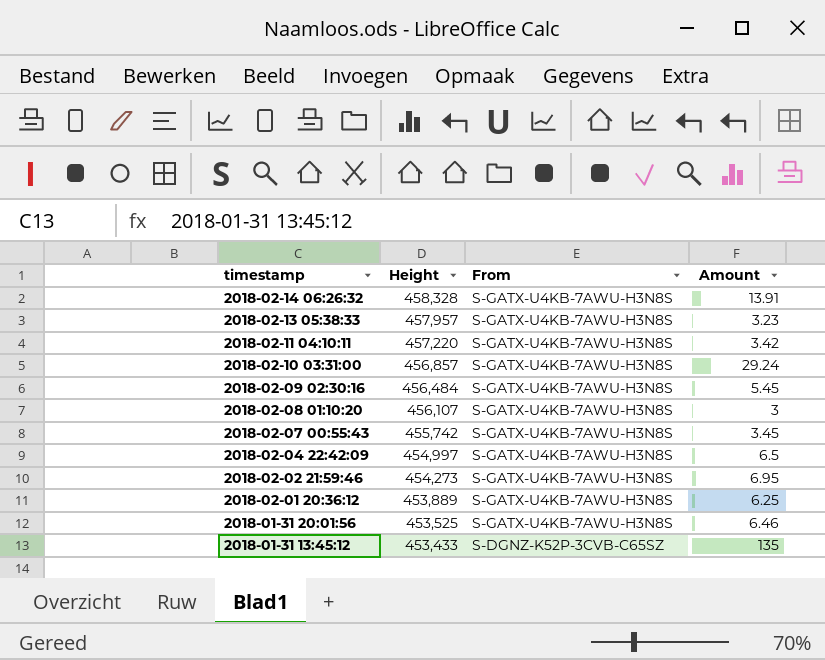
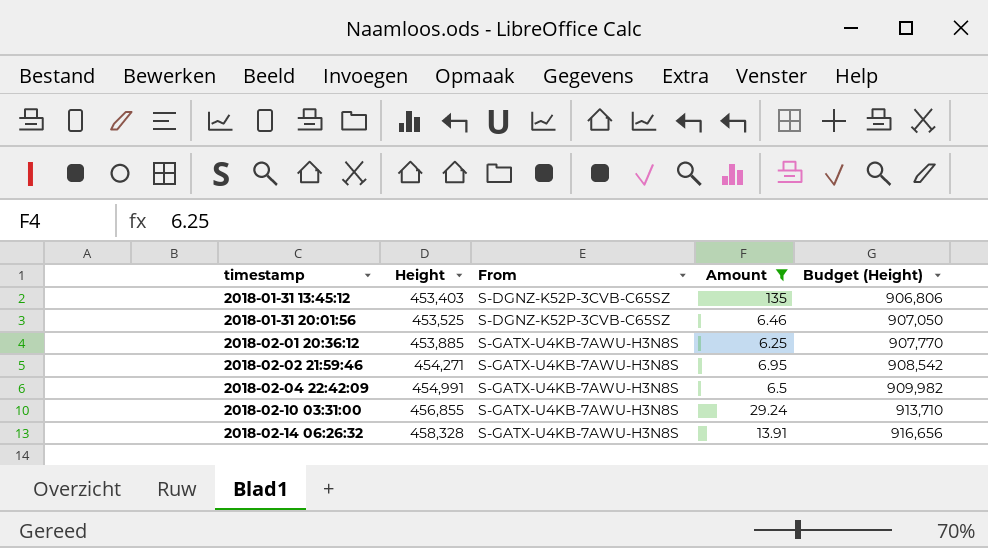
filter: none -> Amount >= 6.25
row order: timestamp descending -> timestamp ascending
column Budget (Height) | formula: none -> [Height] * 2
2018-01-31 13:45:12 | Height: 453,433 -> 453,403
2018-01-31 20:01:56 | From: S-GATX-U4KB-7AWU-H3N8S -> S-DGNZ-K52P-3CVB-C65SZ
2018-02-01 20:36:12 | Height: 453,889 -> 453,885
2018-02-02 21:59:46 | Height: 454,273 -> 454,271
2018-02-04 22:42:09 | Height: 454,997 -> 454,991
2018-02-10 03:31:00 | Height: 456,857 -> 456,855

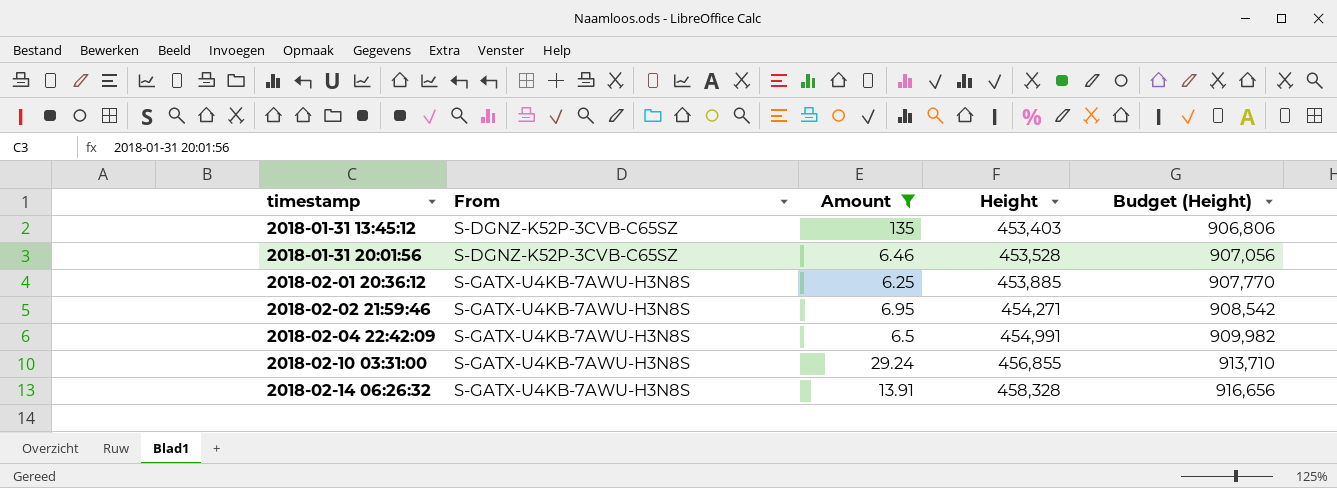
column Height | position: 2 -> 4
2018-01-31 20:01:56 | Height: 453,525 -> 453,528
2018-01-31 20:01:56 | Budget (Height): 907,050 -> 907,056

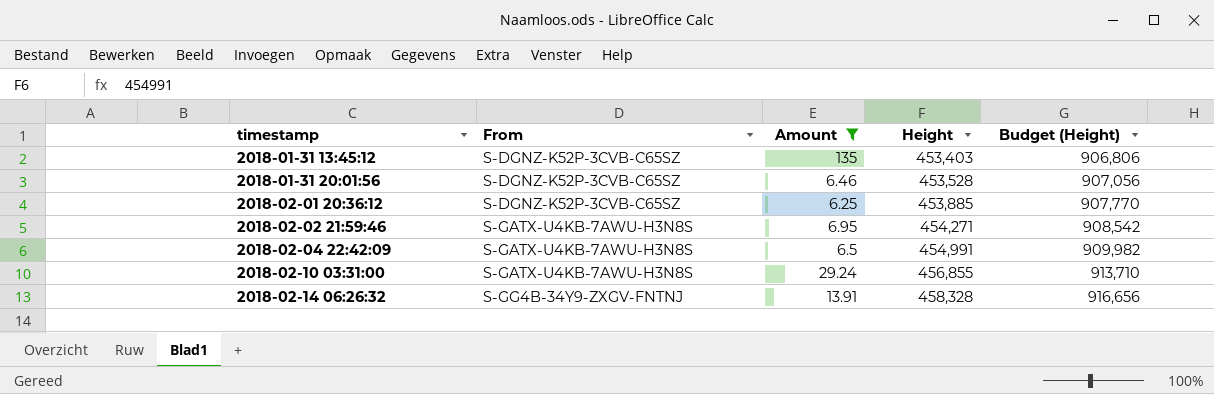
2018-02-01 20:36:12 | From: S-GATX-U4KB-7AWU-H3N8S -> S-DGNZ-K52P-3CVB-C65SZ
2018-02-14 06:26:32 | From: S-GATX-U4KB-7AWU-H3N8S -> S-GG4B-34Y9-ZXGV-FNTNJ

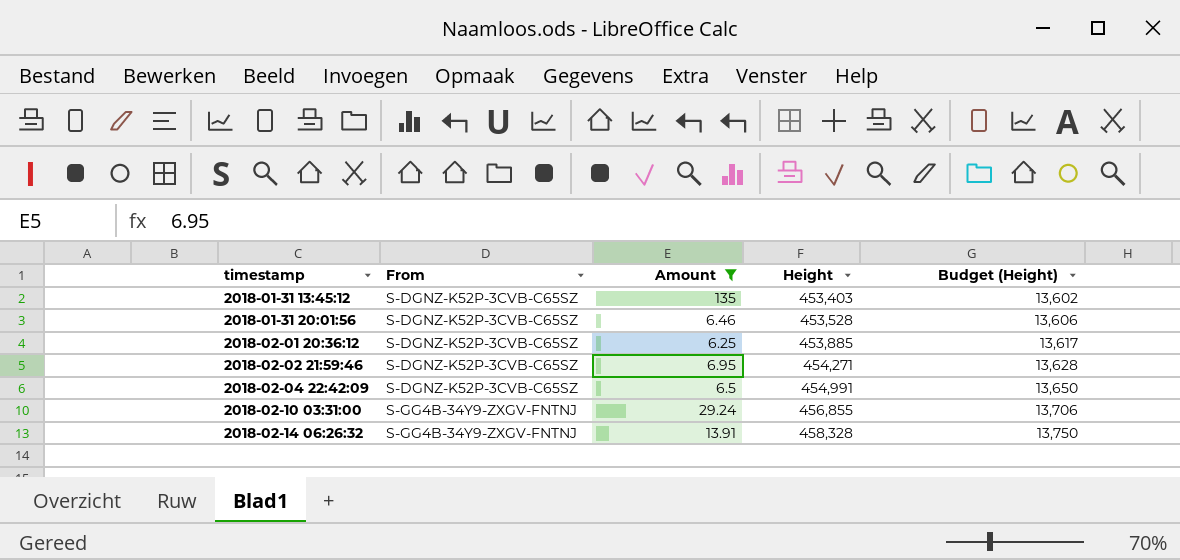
column Budget (Height) | formula: [Height] * 2 -> [Height] * 0.03
2018-02-02 21:59:46 | From: S-GATX-U4KB-7AWU-H3N8S -> S-DGNZ-K52P-3CVB-C65SZ
2018-02-04 22:42:09 | From: S-GATX-U4KB-7AWU-H3N8S -> S-DGNZ-K52P-3CVB-C65SZ
2018-02-10 03:31:00 | From: S-GATX-U4KB-7AWU-H3N8S -> S-GG4B-34Y9-ZXGV-FNTNJ

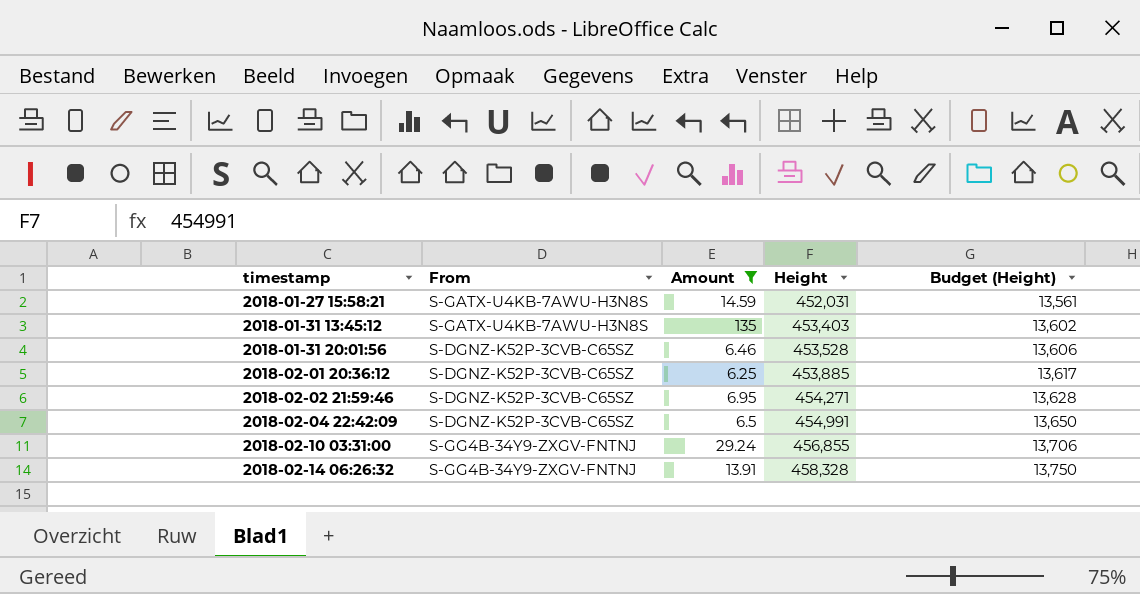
row 2018-01-27 15:58:21: none -> S-GATX-U4KB-7AWU-H3N8S | 14.59 | 452,031 | 13,561
2018-01-31 13:45:12 | From: S-DGNZ-K52P-3CVB-C65SZ -> S-GATX-U4KB-7AWU-H3N8S

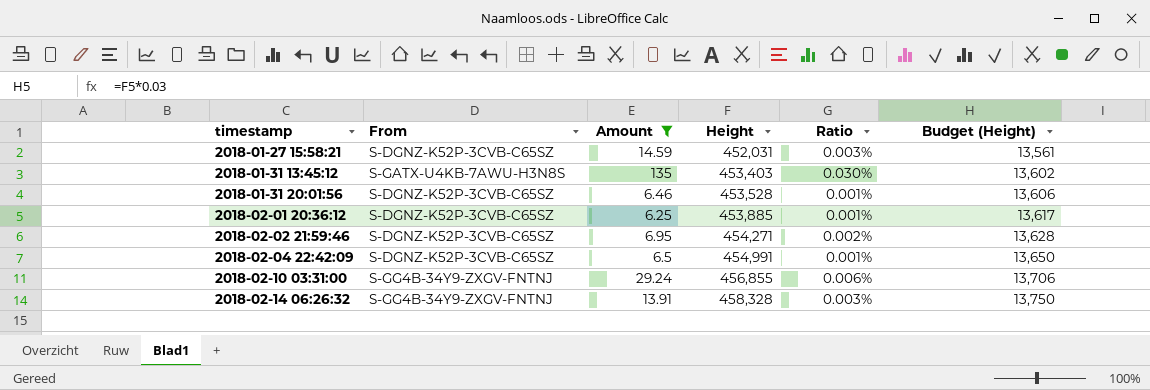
column Ratio | formula: none -> [Amount] / [Height]
2018-01-27 15:58:21 | From: S-GATX-U4KB-7AWU-H3N8S -> S-DGNZ-K52P-3CVB-C65SZ

